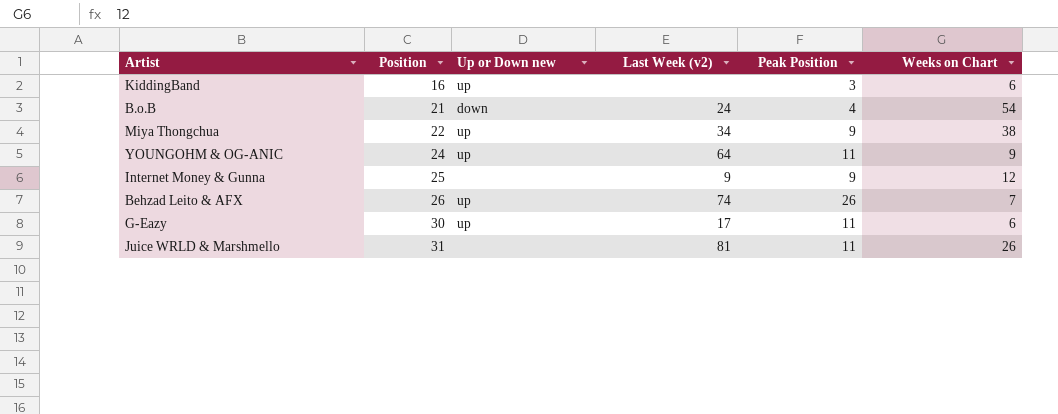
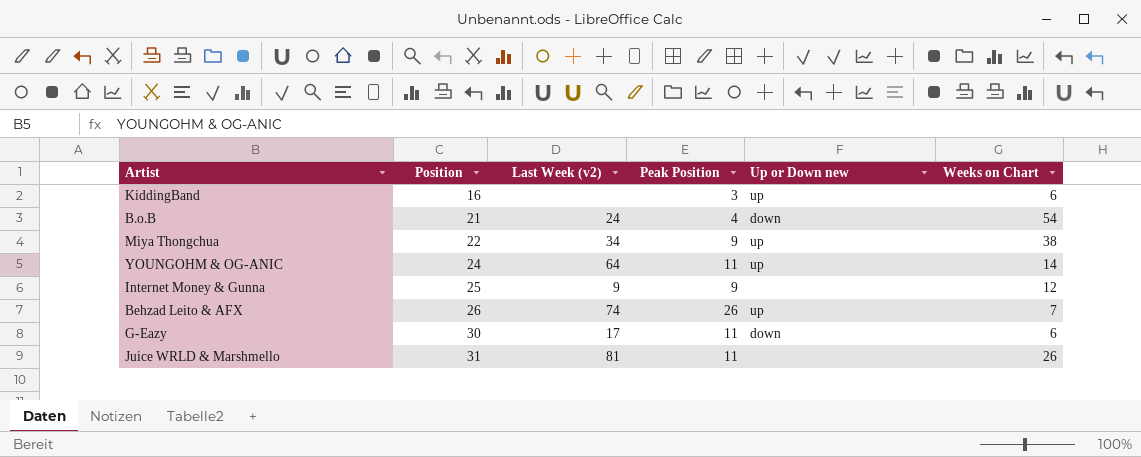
column Up or Down new | position: 3 -> 5
YOUNGOHM & OG-ANIC | Weeks on Chart: 9 -> 14
G-Eazy | Up or Down new: up -> down

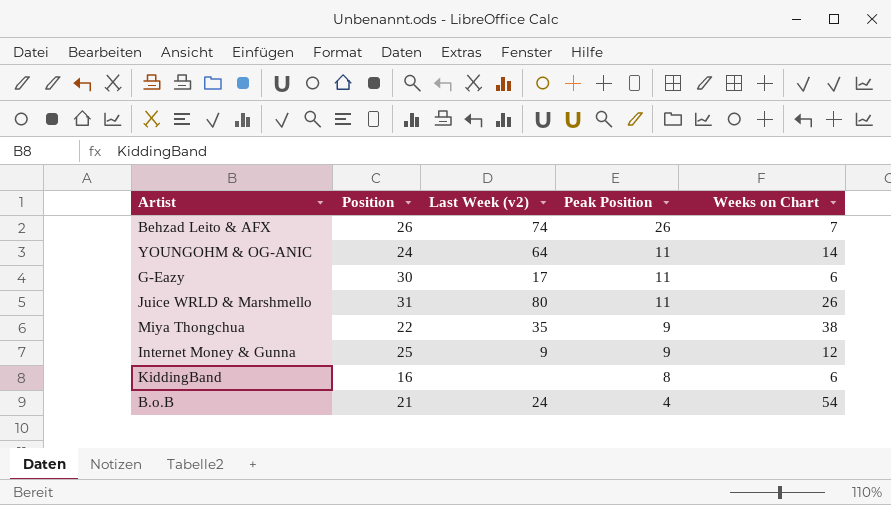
row order: Position ascending -> Peak Position descending
column Up or Down new | position: 5 -> none
Juice WRLD & Marshmello | Last Week (v2): 81 -> 80
Miya Thongchua | Last Week (v2): 34 -> 35
KiddingBand | Peak Position: 3 -> 8

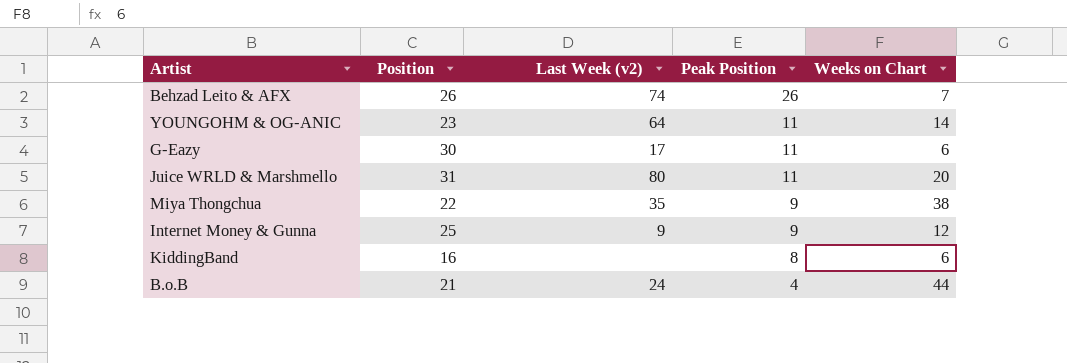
YOUNGOHM & OG-ANIC | Position: 24 -> 23
Juice WRLD & Marshmello | Weeks on Chart: 26 -> 20
B.o.B | Weeks on Chart: 54 -> 44

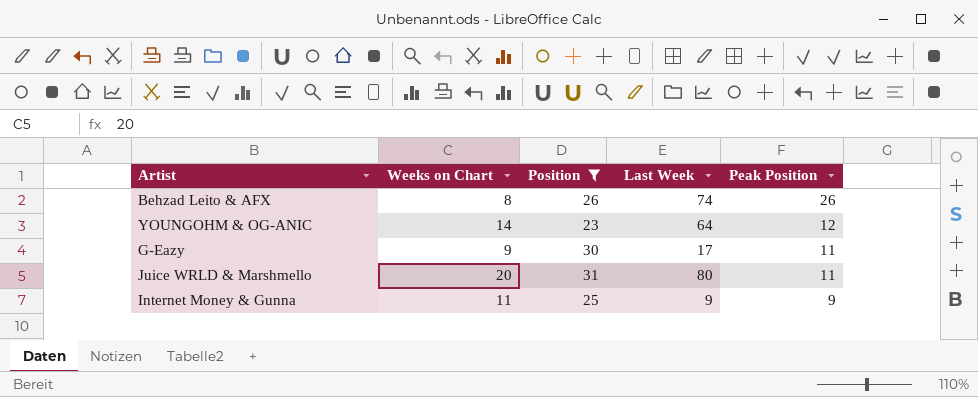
filter: none -> Position >= 23
column Weeks on Chart | position: 5 -> 2
column name: Last Week (v2) -> Last Week
Behzad Leito & AFX | Weeks on Chart: 7 -> 8
YOUNGOHM & OG-ANIC | Peak Position: 11 -> 12
G-Eazy | Weeks on Chart: 6 -> 9
Internet Money & Gunna | Weeks on Chart: 12 -> 11

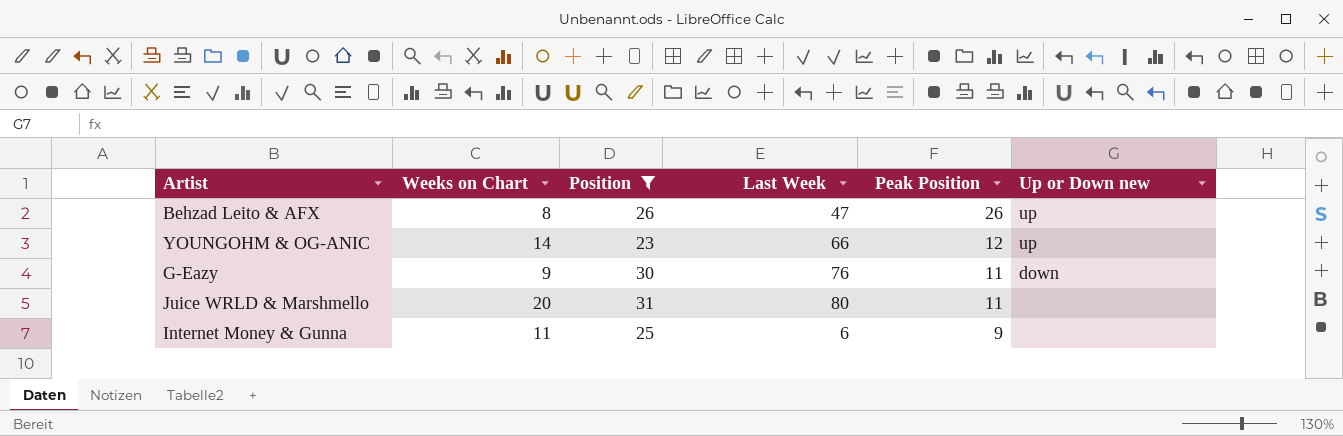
column Up or Down new | position: none -> 6
Behzad Leito & AFX | Last Week: 74 -> 47
YOUNGOHM & OG-ANIC | Last Week: 64 -> 66
G-Eazy | Last Week: 17 -> 76
Internet Money & Gunna | Last Week: 9 -> 6

